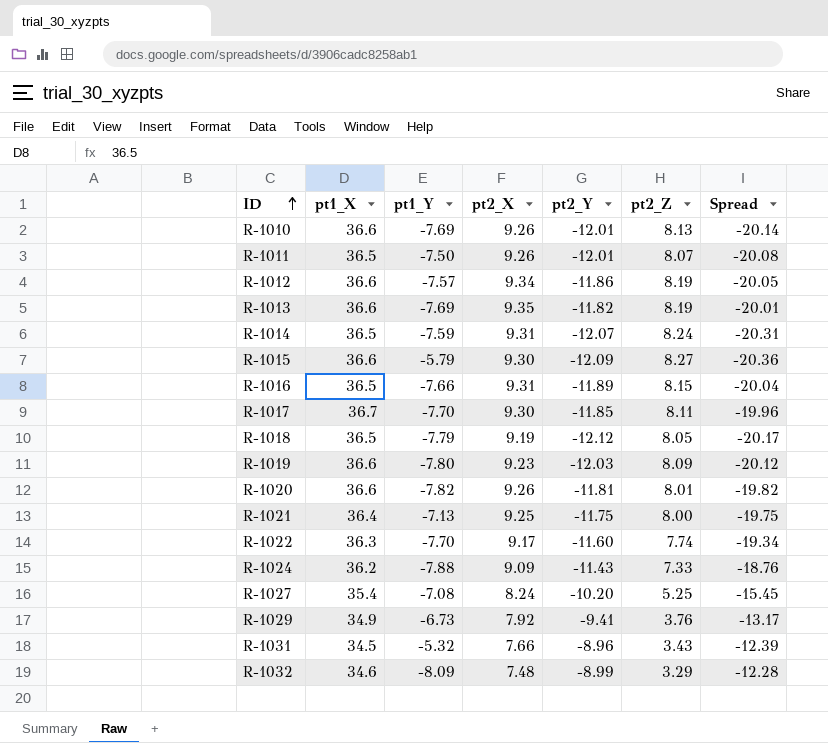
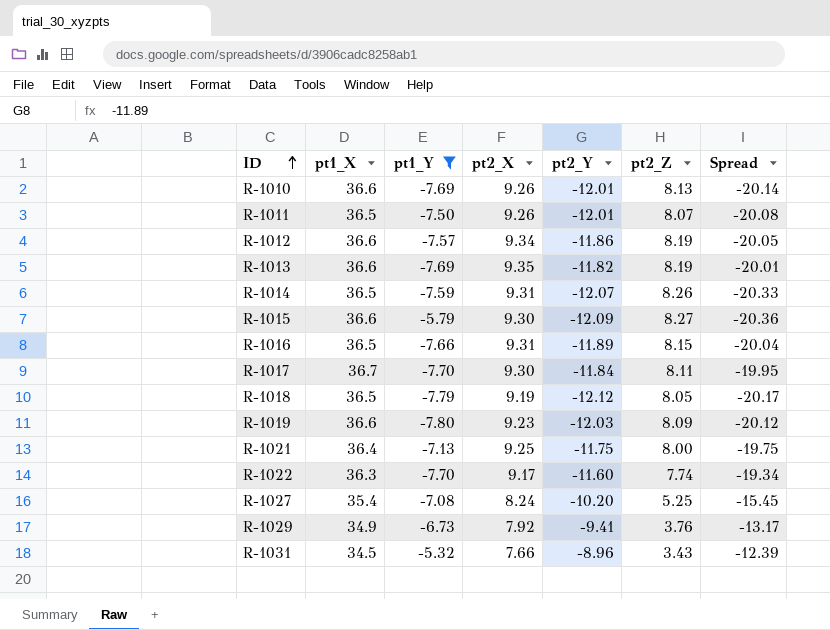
filter: none -> pt1_Y >= -7.80
R-1014 | pt2_Z: 8.24 -> 8.26
R-1014 | Spread: -20.31 -> -20.33
R-1017 | pt2_Y: -11.85 -> -11.84
R-1017 | Spread: -19.96 -> -19.95

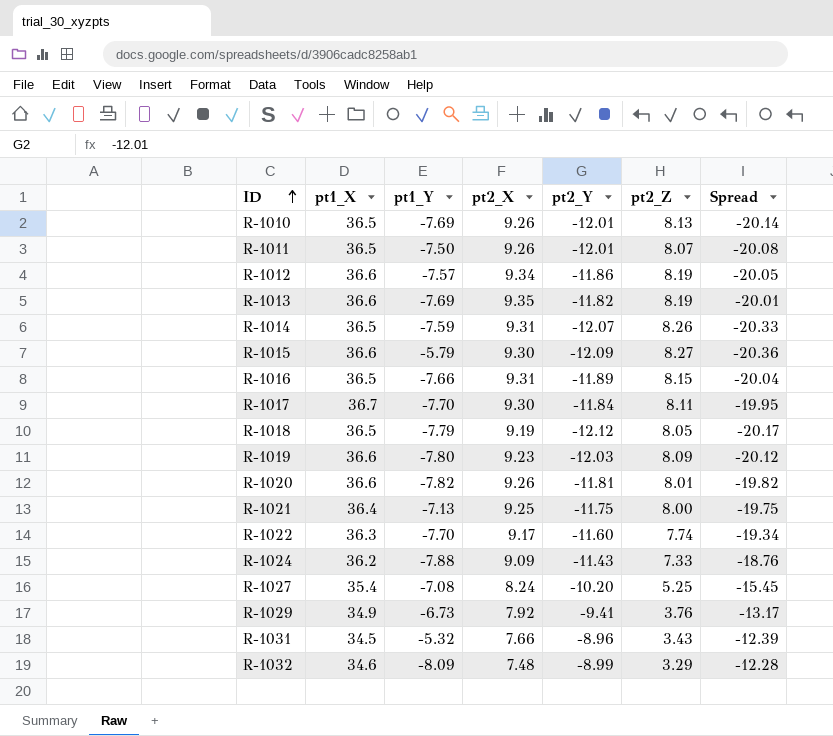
filter: pt1_Y >= -7.80 -> none
R-1010 | pt1_X: 36.6 -> 36.5

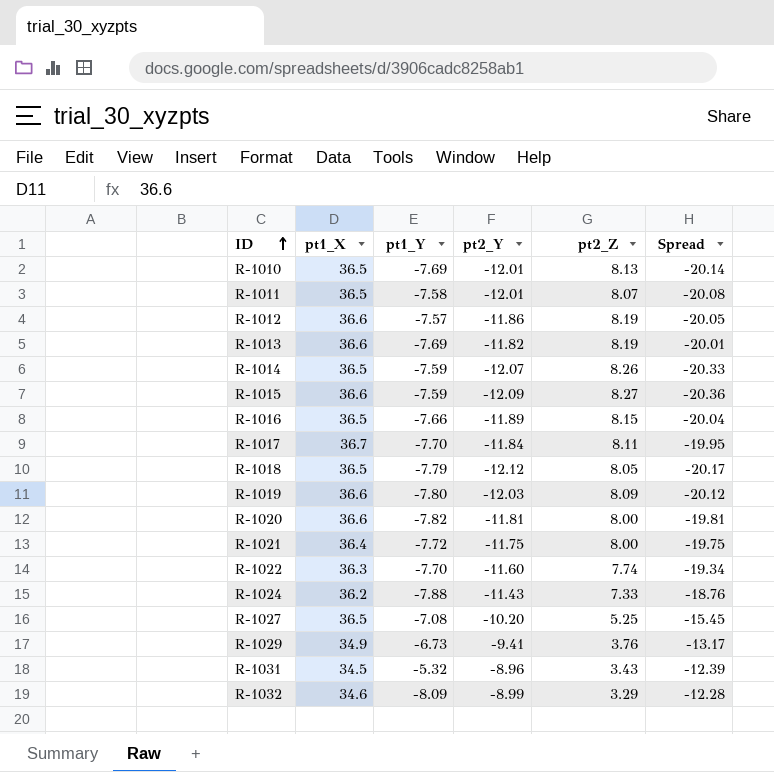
column pt2_X | position: 4 -> none
R-1011 | pt1_Y: -7.50 -> -7.58
R-1015 | pt1_Y: -5.79 -> -7.59
R-1020 | pt2_Z: 8.01 -> 8.00
R-1020 | Spread: -19.82 -> -19.81
R-1021 | pt1_Y: -7.13 -> -7.72
R-1027 | pt1_X: 35.4 -> 36.5

